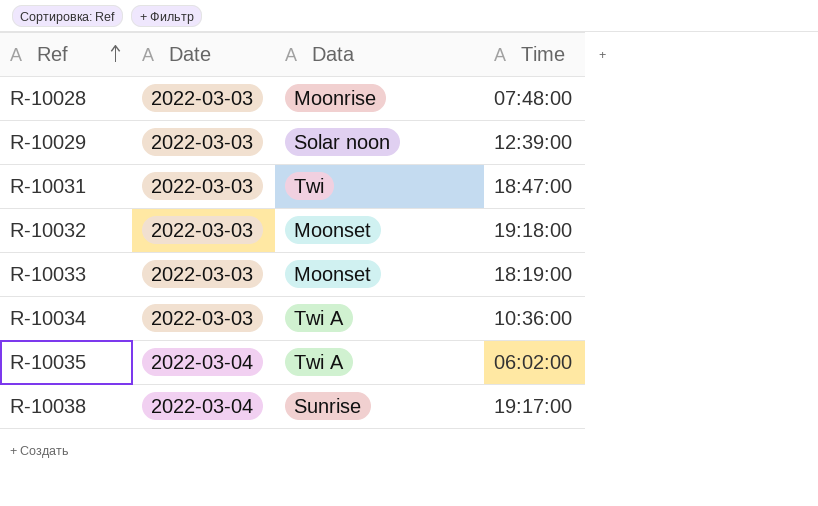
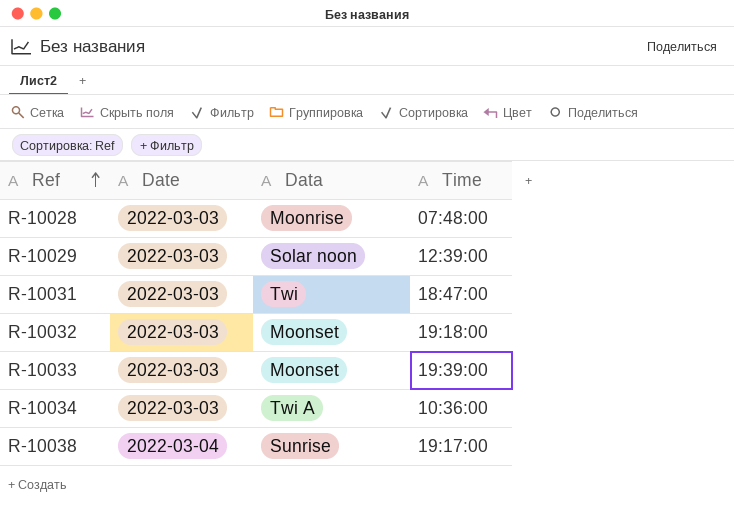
row R-10035: 2022-03-04 | Twi A | 06:02:00 -> none
R-10033 | Time: 18:19:00 -> 19:39:00

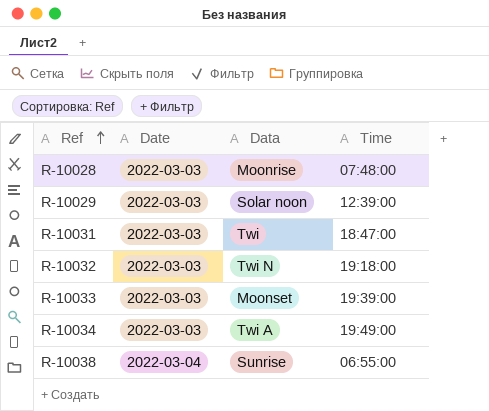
R-10032 | Data: Moonset -> Twi N
R-10034 | Time: 10:36:00 -> 19:49:00
R-10038 | Time: 19:17:00 -> 06:55:00

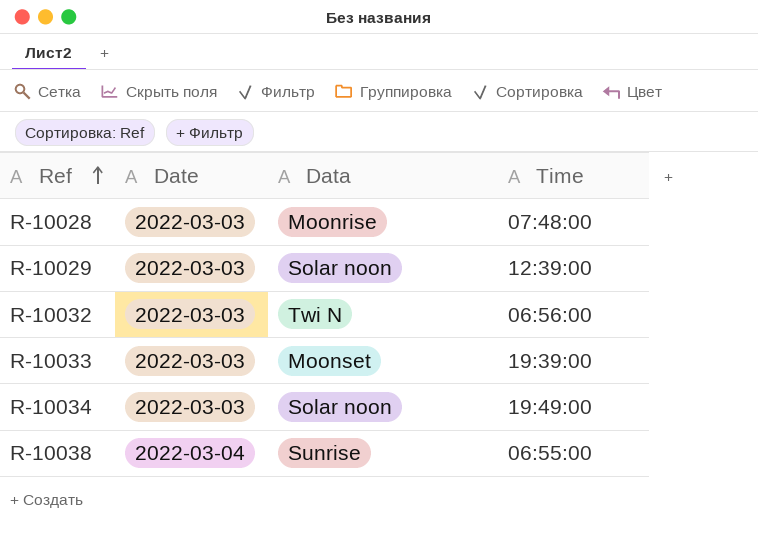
row R-10031: 2022-03-03 | Twi | 18:47:00 -> none
R-10032 | Time: 19:18:00 -> 06:56:00
R-10034 | Data: Twi A -> Solar noon

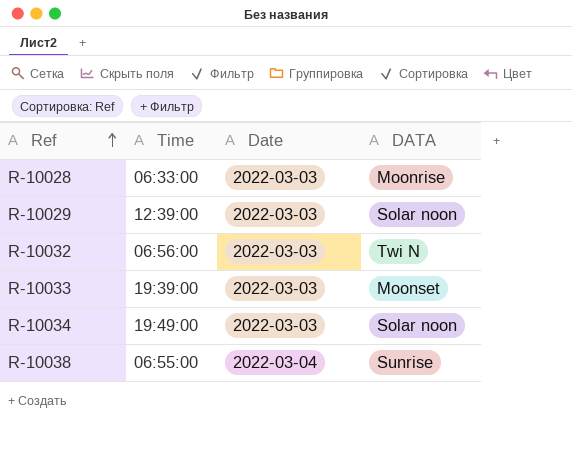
column Time | position: 4 -> 2
column name: Data -> DATA
R-10028 | Time: 07:48:00 -> 06:33:00

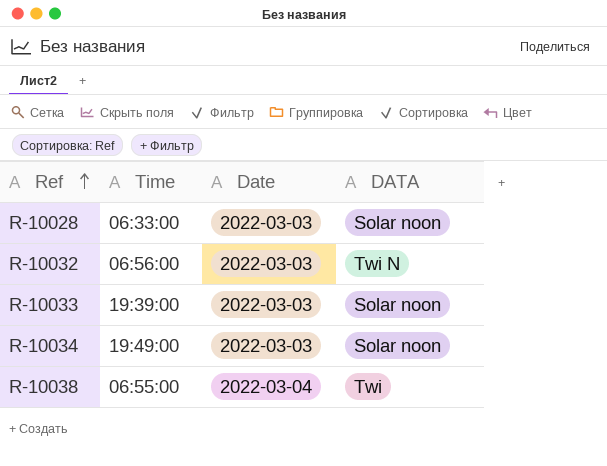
row R-10029: 12:39:00 | 2022-03-03 | Solar noon -> none
R-10028 | DATA: Moonrise -> Solar noon
R-10033 | DATA: Moonset -> Solar noon
R-10038 | DATA: Sunrise -> Twi

